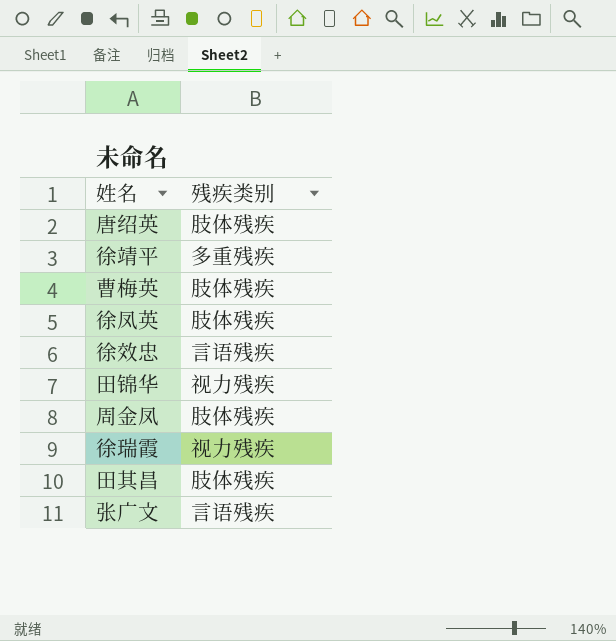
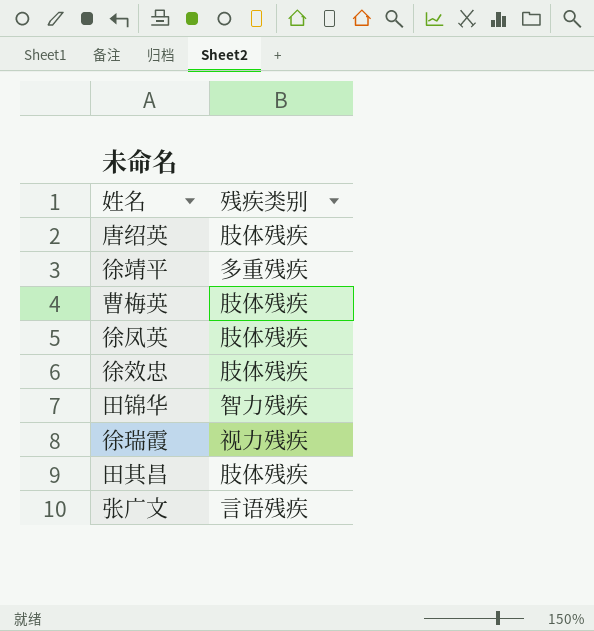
row 周金凤: 肢体残疾 -> none
徐效忠 | 残疾类别: 言语残疾 -> 肢体残疾
田锦华 | 残疾类别: 视力残疾 -> 智力残疾

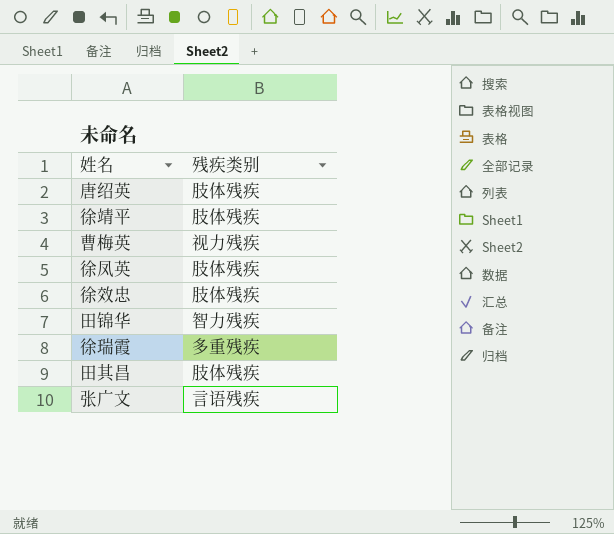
徐靖平 | 残疾类别: 多重残疾 -> 肢体残疾
曹梅英 | 残疾类别: 肢体残疾 -> 视力残疾
徐瑞霞 | 残疾类别: 视力残疾 -> 多重残疾

